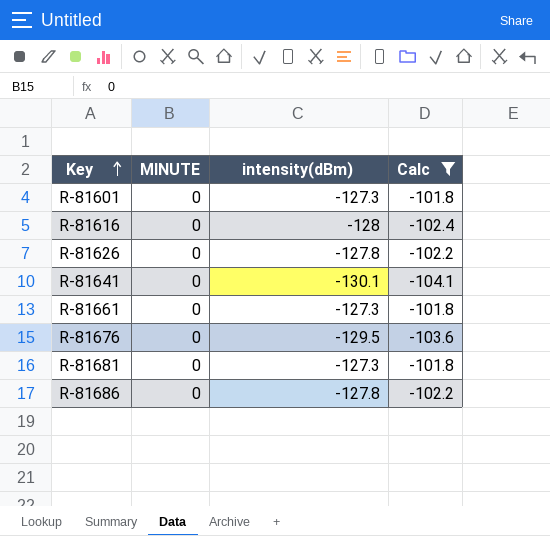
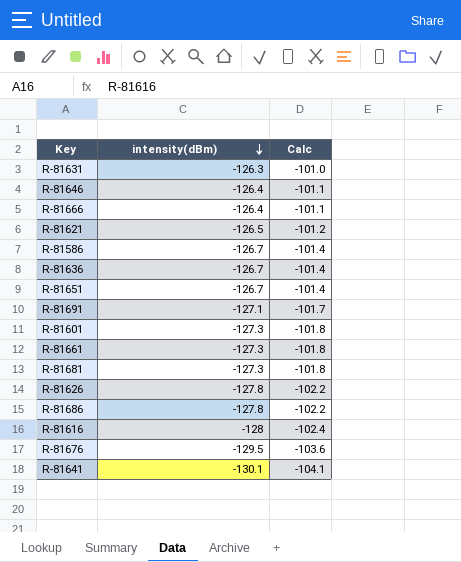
filter: Calc <= -101.8 -> none
row order: Key ascending -> intensity(dBm) descending
column MINUTE | position: 2 -> none

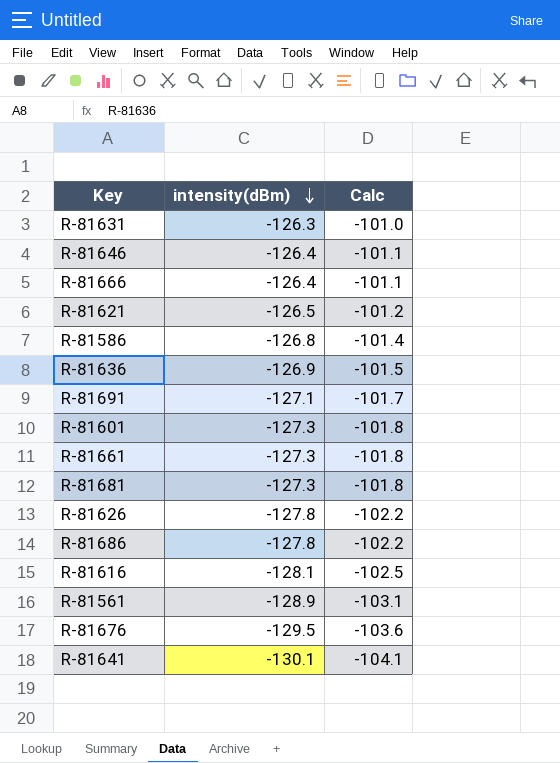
row R-81651: -126.7 | -101.4 -> none
R-81586 | intensity(dBm): -126.7 -> -126.8
R-81636 | intensity(dBm): -126.7 -> -126.9
R-81636 | Calc: -101.4 -> -101.5
R-81616 | intensity(dBm): -128 -> -128.1
R-81616 | Calc: -102.4 -> -102.5
row R-81561: none -> -128.9 | -103.1

